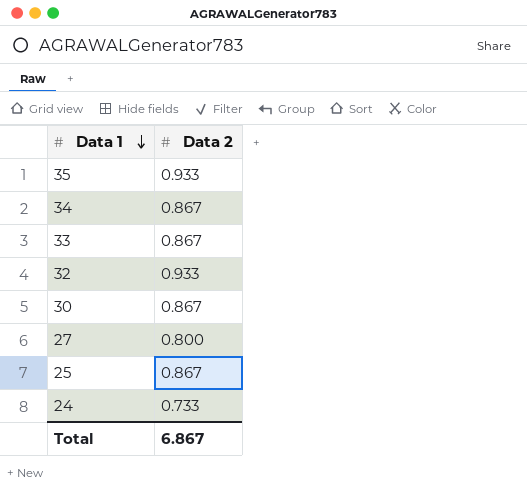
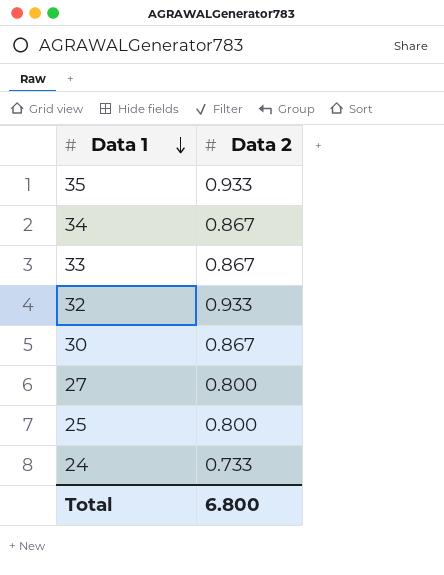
25 | Data 2: 0.867 -> 0.800
Total | Data 2: 6.867 -> 6.800

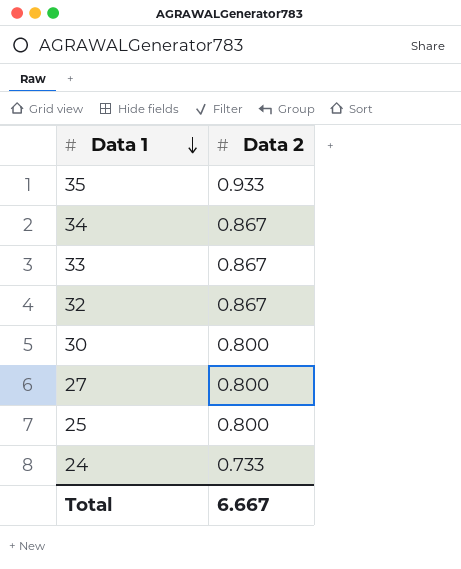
32 | Data 2: 0.933 -> 0.867
30 | Data 2: 0.867 -> 0.800
Total | Data 2: 6.800 -> 6.667

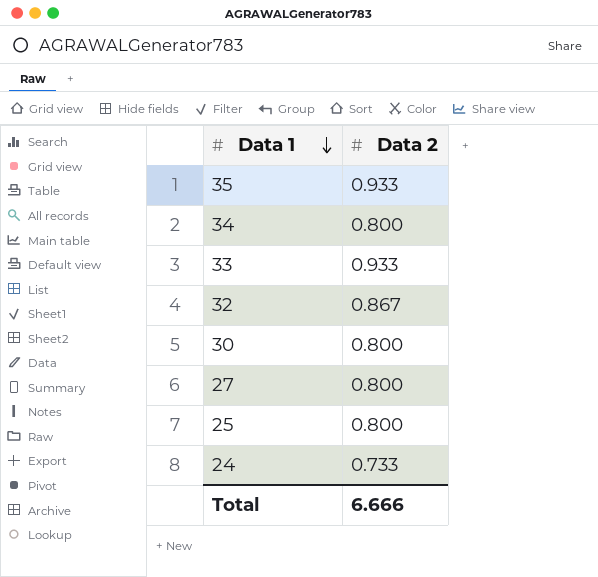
34 | Data 2: 0.867 -> 0.800
33 | Data 2: 0.867 -> 0.933
Total | Data 2: 6.667 -> 6.666

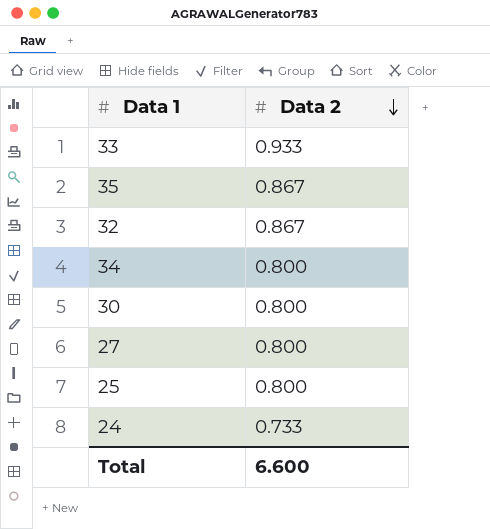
row order: Data 1 descending -> Data 2 descending
35 | Data 2: 0.933 -> 0.867
Total | Data 2: 6.666 -> 6.600

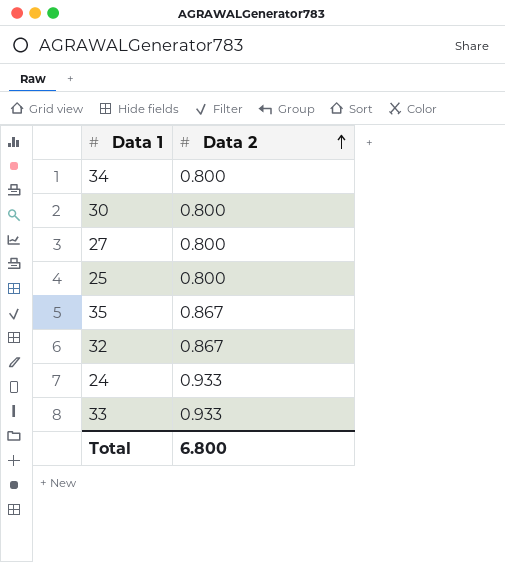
row order: Data 2 descending -> Data 2 ascending
24 | Data 2: 0.733 -> 0.933
Total | Data 2: 6.600 -> 6.800

